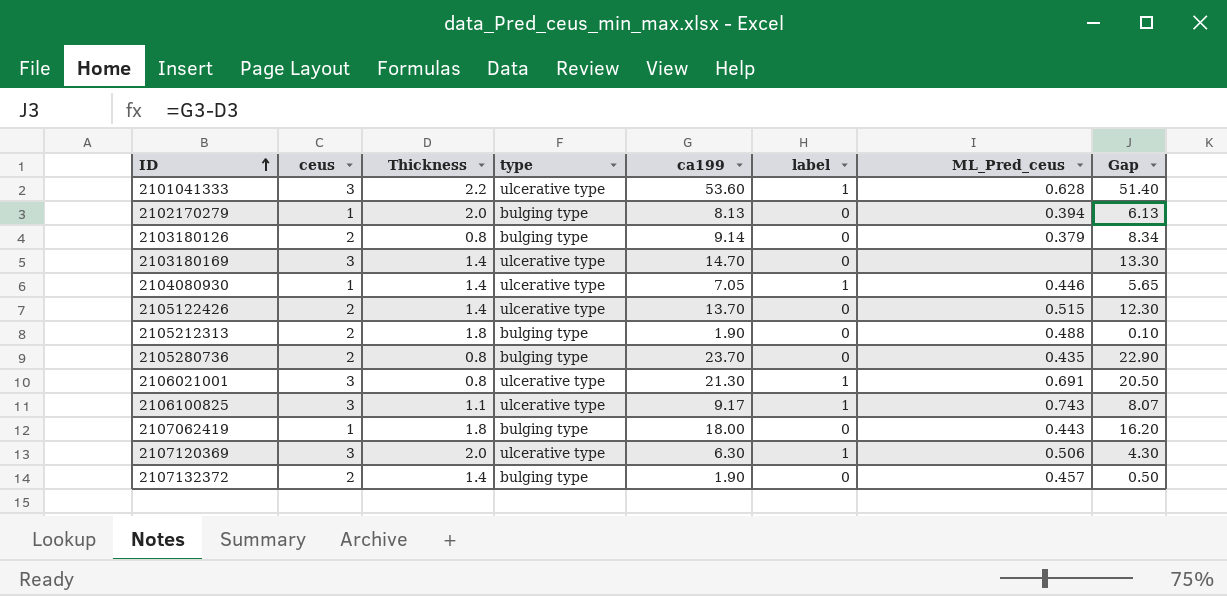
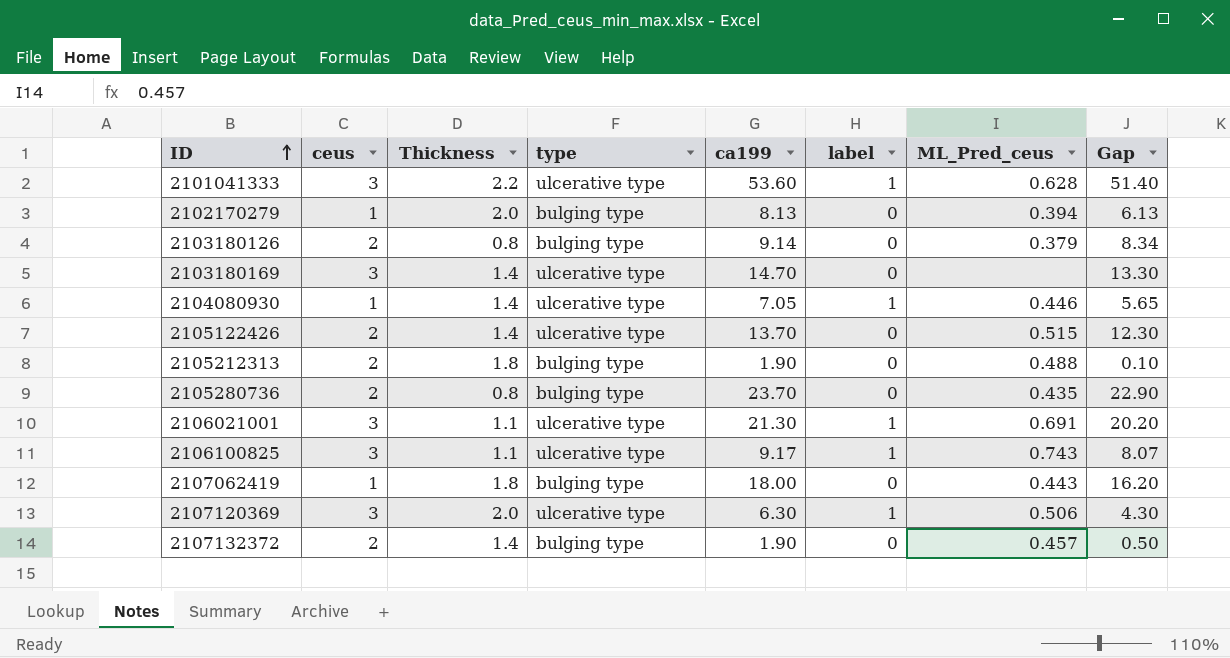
2106021001 | Thickness: 0.8 -> 1.1
2106021001 | Gap: 20.50 -> 20.20

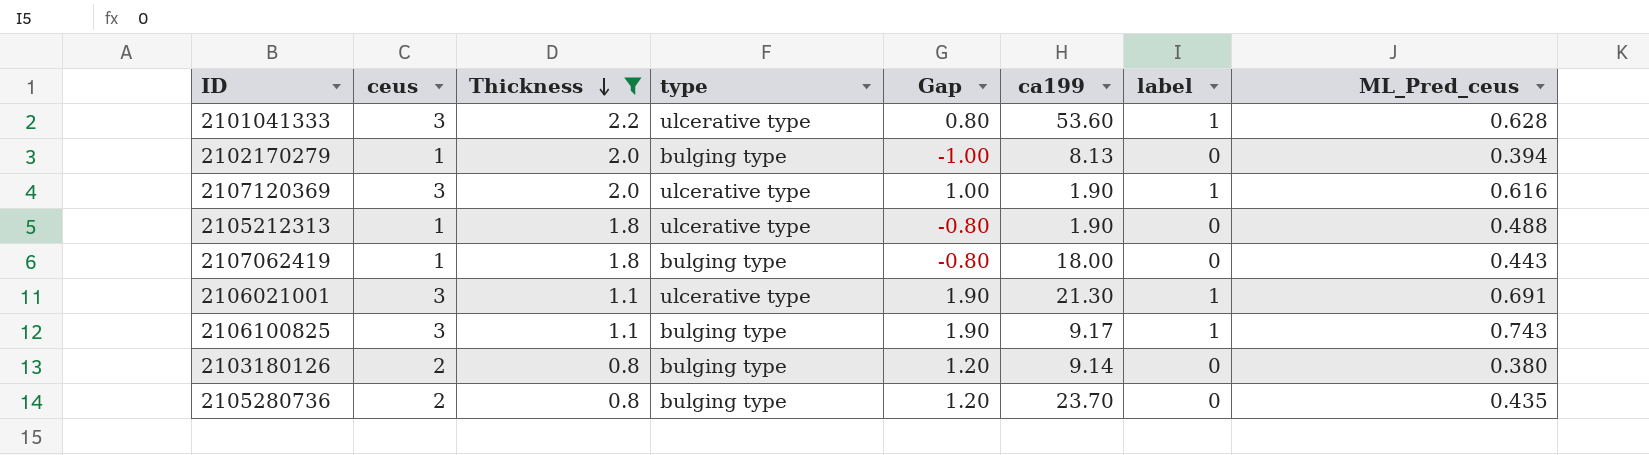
filter: none -> Thickness != 1.4
row order: ID ascending -> Thickness descending
column Gap | formula: [ca199] - [Thickness] -> [ceus] - [Thickness]
column Gap | position: 8 -> 5
2107120369 | ca199: 6.30 -> 1.90
2107120369 | ML_Pred_ceus: 0.506 -> 0.616
2105212313 | ceus: 2 -> 1
2105212313 | type: bulging type -> ulcerative type
2106100825 | type: ulcerative type -> bulging type
2103180126 | ML_Pred_ceus: 0.379 -> 0.380

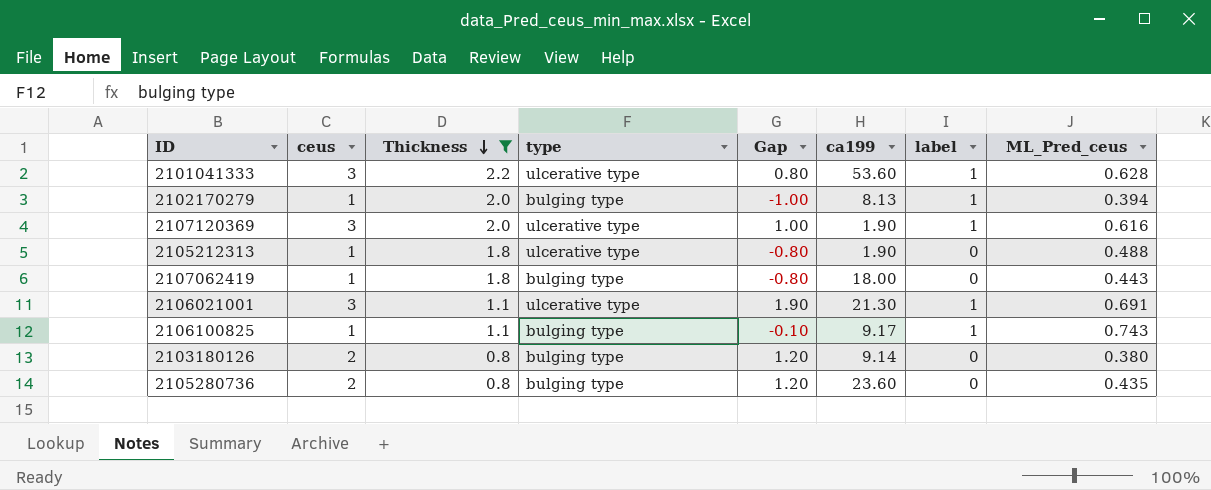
2102170279 | label: 0 -> 1
2106100825 | ceus: 3 -> 1
2106100825 | Gap: 1.90 -> -0.10
2105280736 | ca199: 23.70 -> 23.60

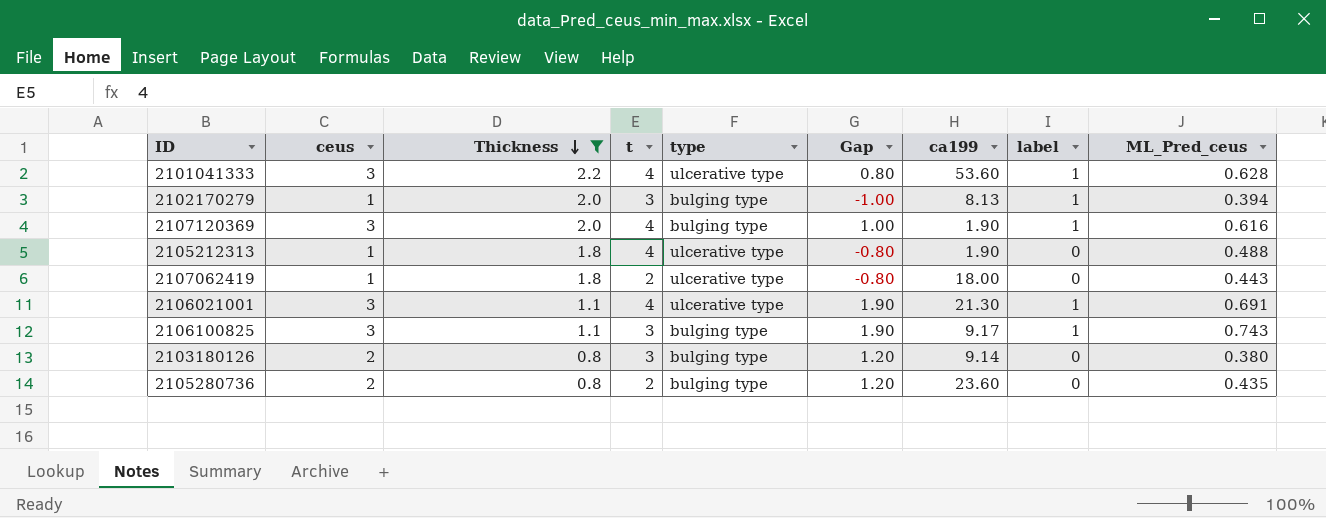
column t | position: none -> 4
2107120369 | type: ulcerative type -> bulging type
2107062419 | type: bulging type -> ulcerative type
2106100825 | ceus: 1 -> 3
2106100825 | Gap: -0.10 -> 1.90

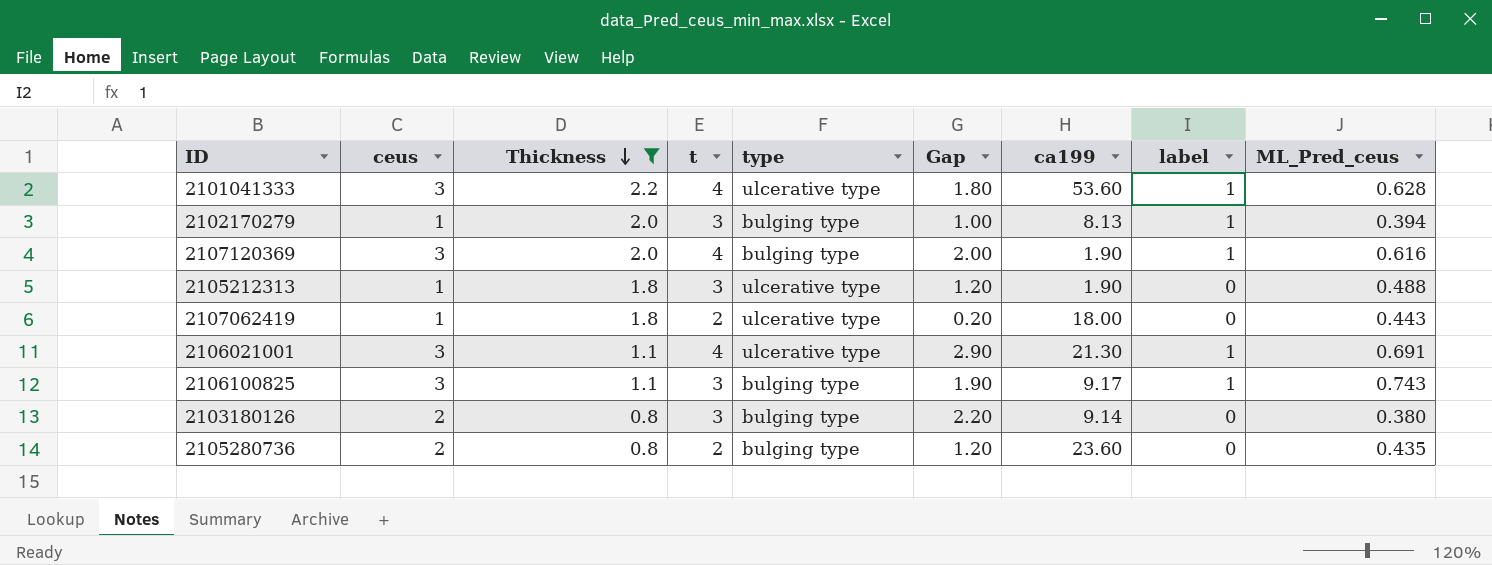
column Gap | formula: [ceus] - [Thickness] -> [t] - [Thickness]
2105212313 | t: 4 -> 3

